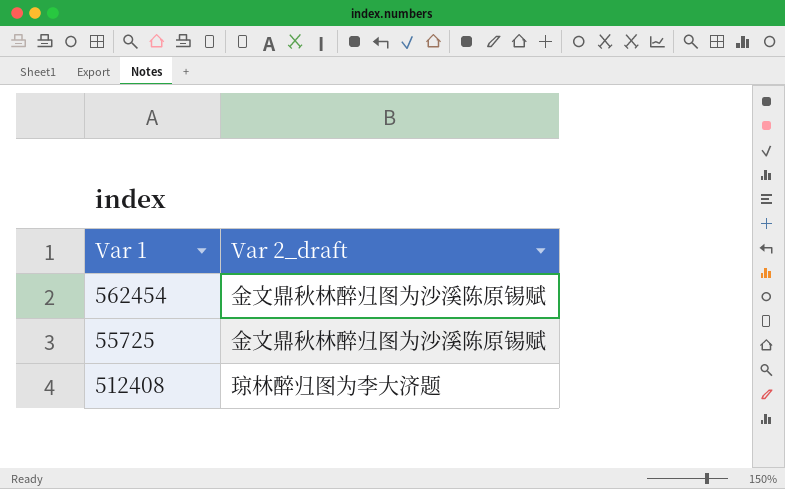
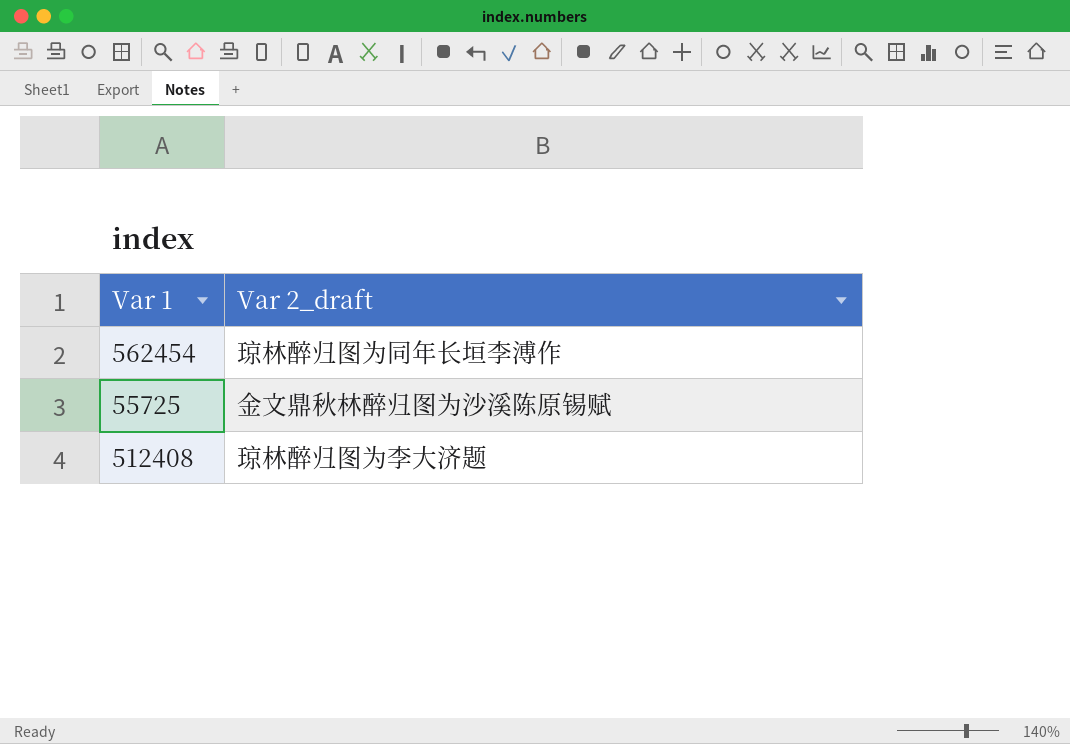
562454 | Var 2_draft: 金文鼎秋林醉归图为沙溪陈原锡赋 -> 琼林醉归图为同年长垣李溥作

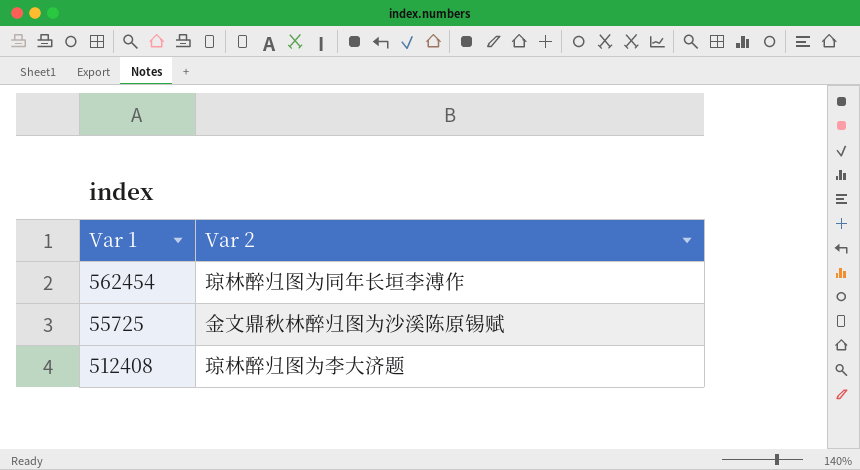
column name: Var 2_draft -> Var 2

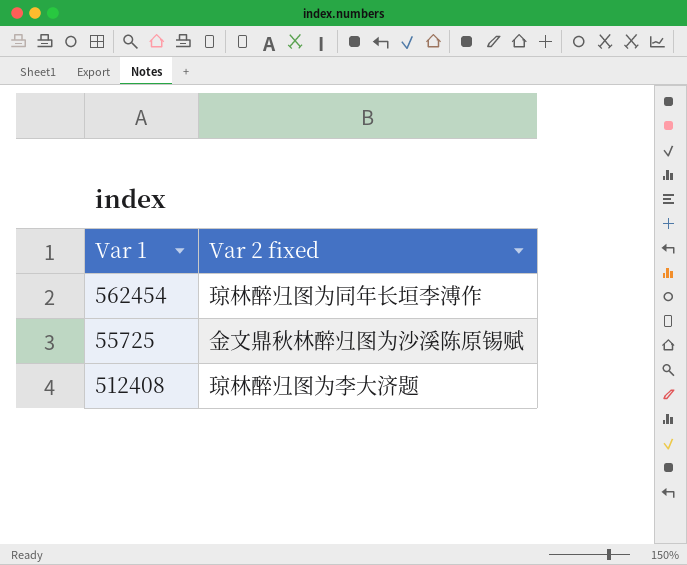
column name: Var 2 -> Var 2 fixed

